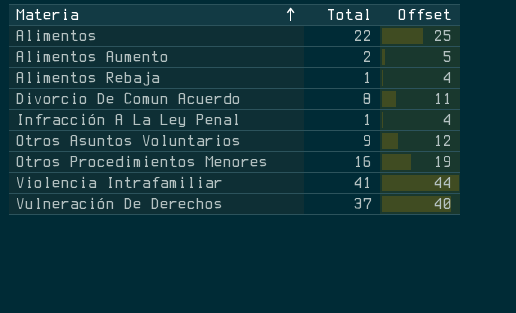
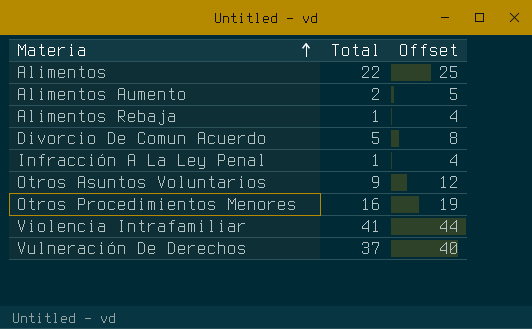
Divorcio De Comun Acuerdo | Total: 8 -> 5
Divorcio De Comun Acuerdo | Offset: 11 -> 8

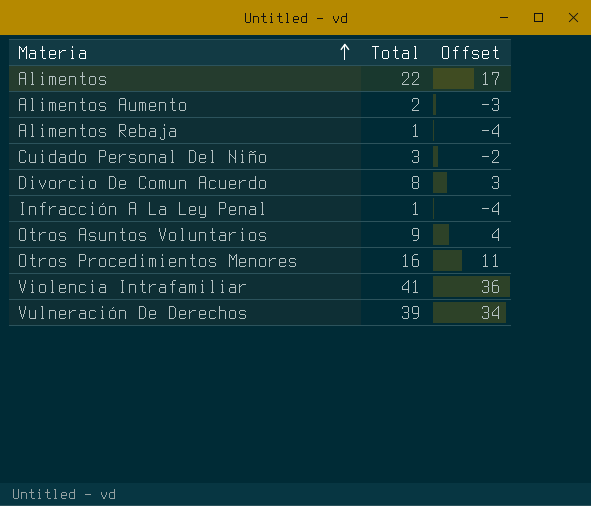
column Offset | formula: [Total] + 3 -> [Total] - 5
row Cuidado Personal Del Niño: none -> 3 | -2
Divorcio De Comun Acuerdo | Total: 5 -> 8
Vulneración De Derechos | Total: 37 -> 39

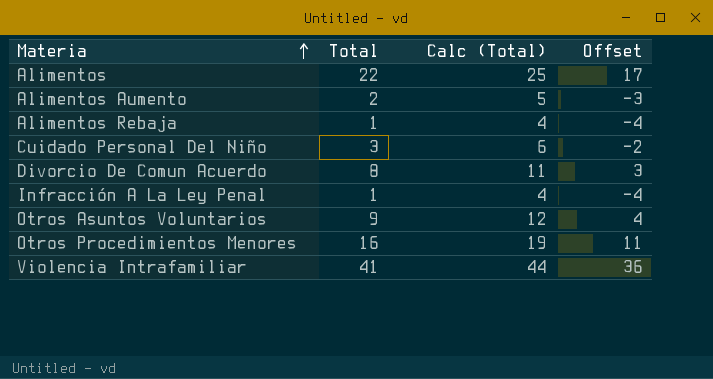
column Calc (Total) | formula: none -> [Total] + 3
row Vulneración De Derechos: 39 | 34 -> none

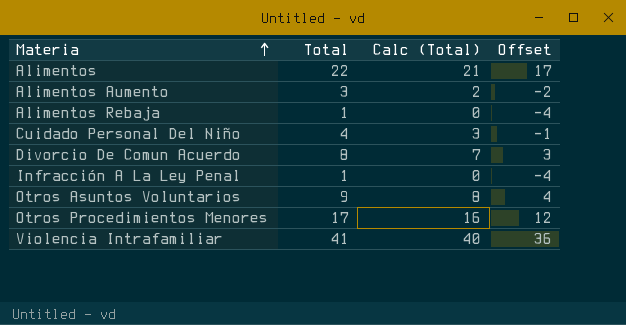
column Calc (Total) | formula: [Total] + 3 -> [Total] - 1
Alimentos Aumento | Total: 2 -> 3
Alimentos Aumento | Offset: -3 -> -2
Cuidado Personal Del Niño | Total: 3 -> 4
Cuidado Personal Del Niño | Offset: -2 -> -1
Otros Procedimientos Menores | Total: 16 -> 17
Otros Procedimientos Menores | Offset: 11 -> 12

